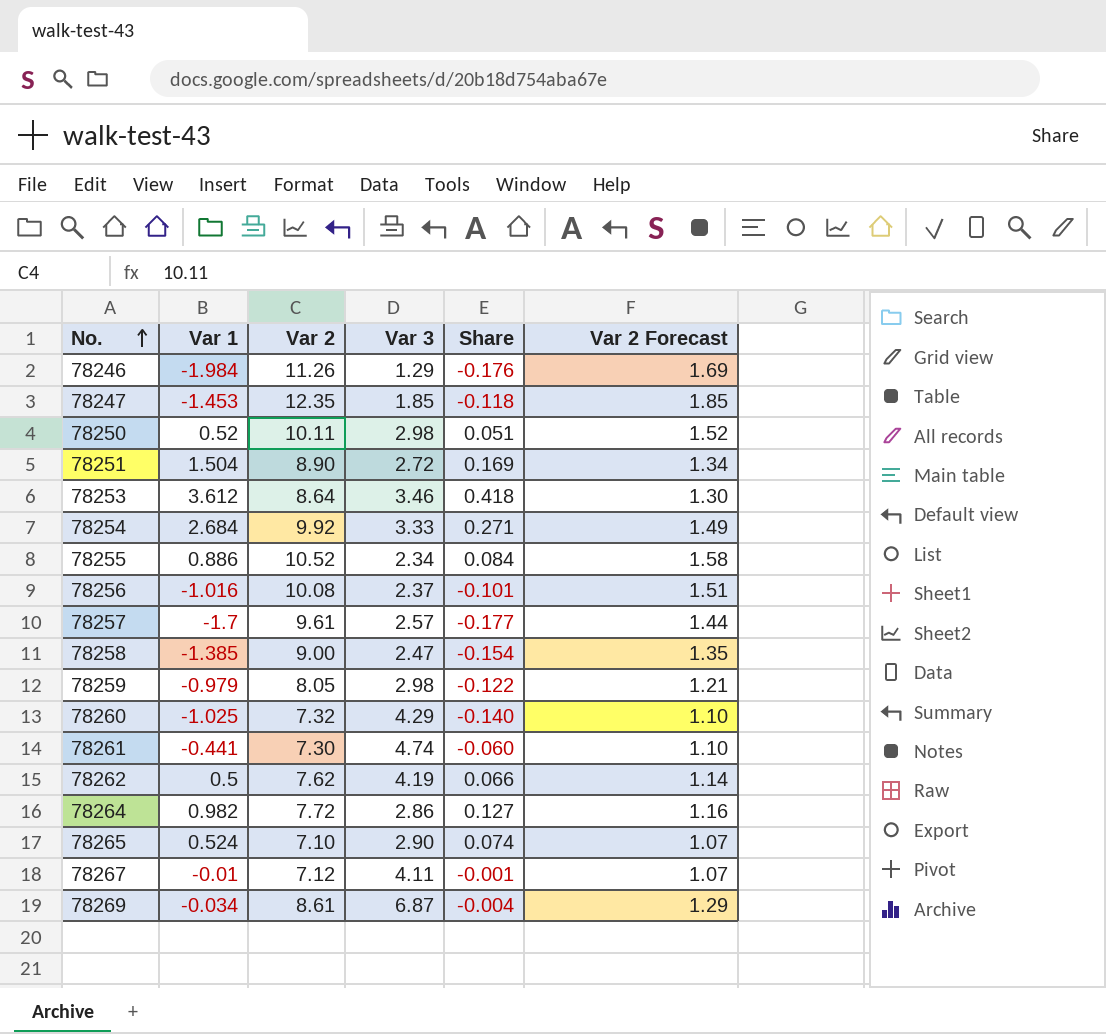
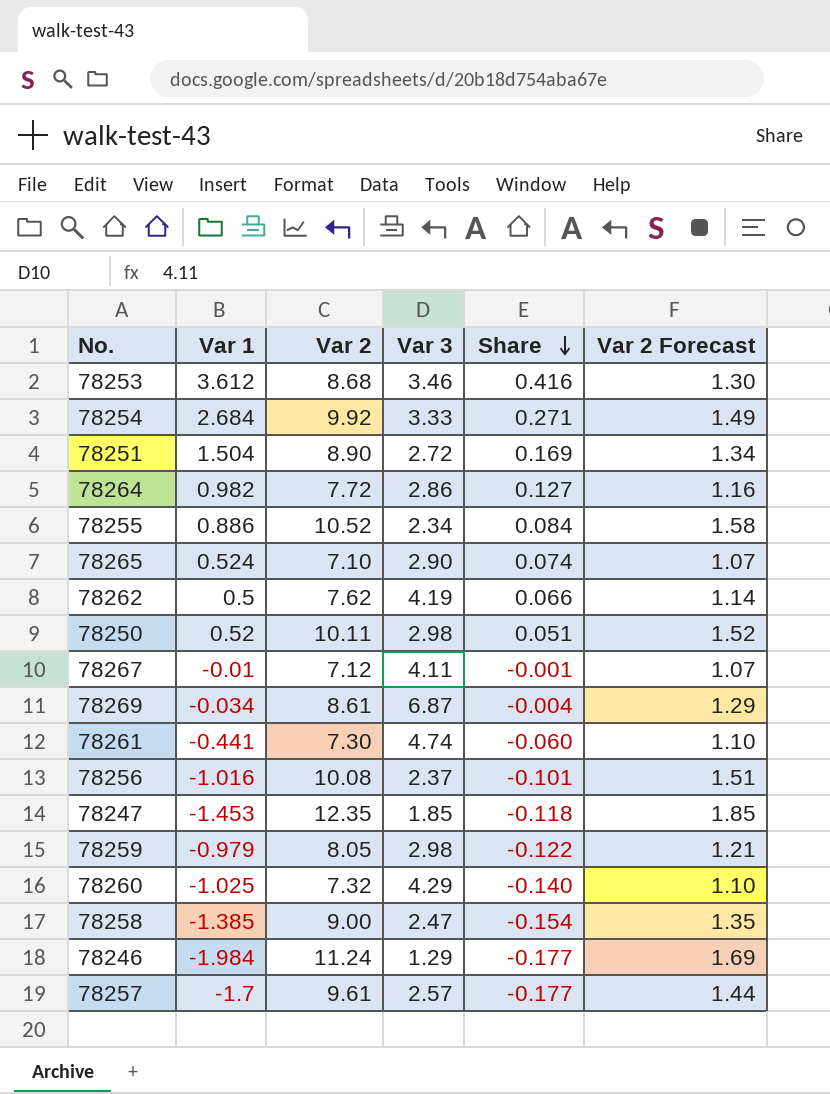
row order: No. ascending -> Share descending
78253 | Var 2: 8.64 -> 8.68
78253 | Share: 0.418 -> 0.416
78246 | Var 2: 11.26 -> 11.24
78246 | Share: -0.176 -> -0.177

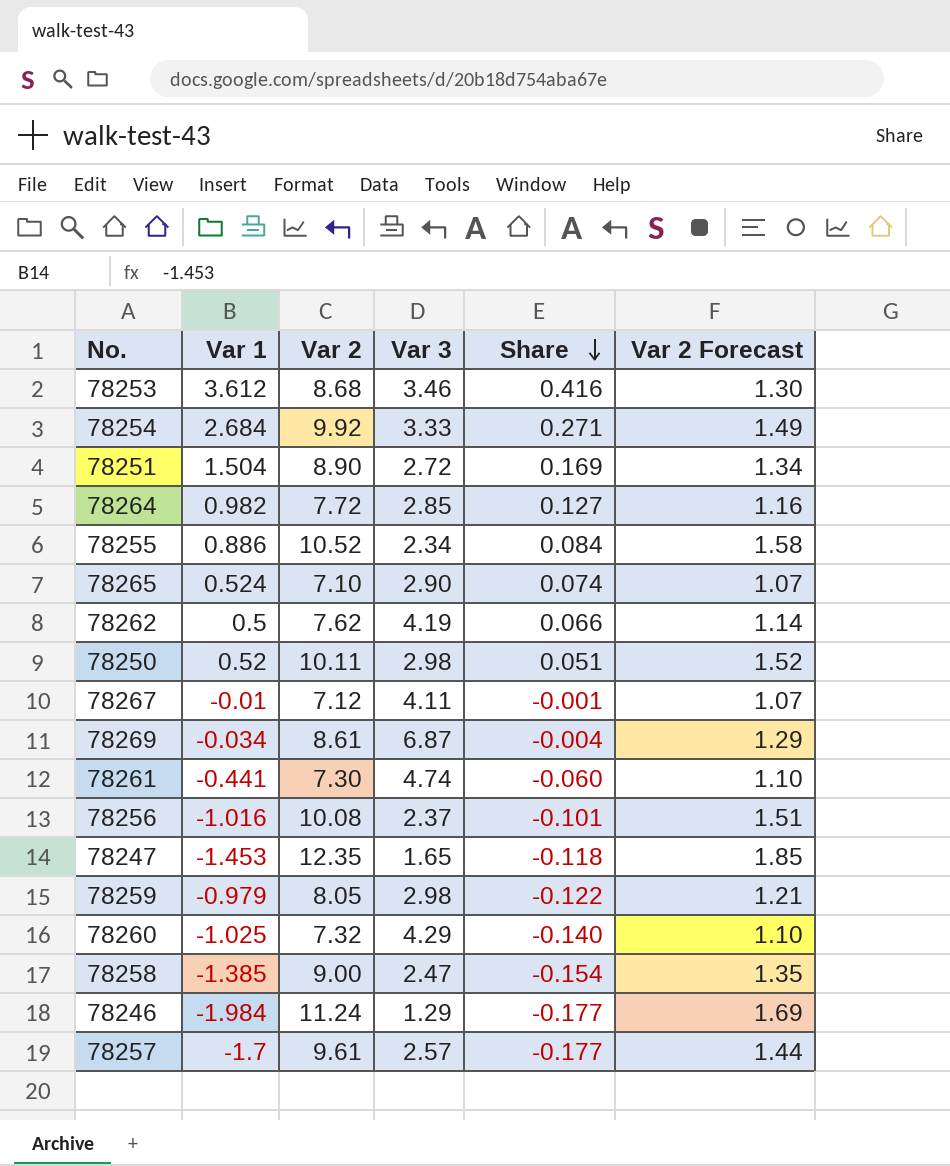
78264 | Var 3: 2.86 -> 2.85
78247 | Var 3: 1.85 -> 1.65

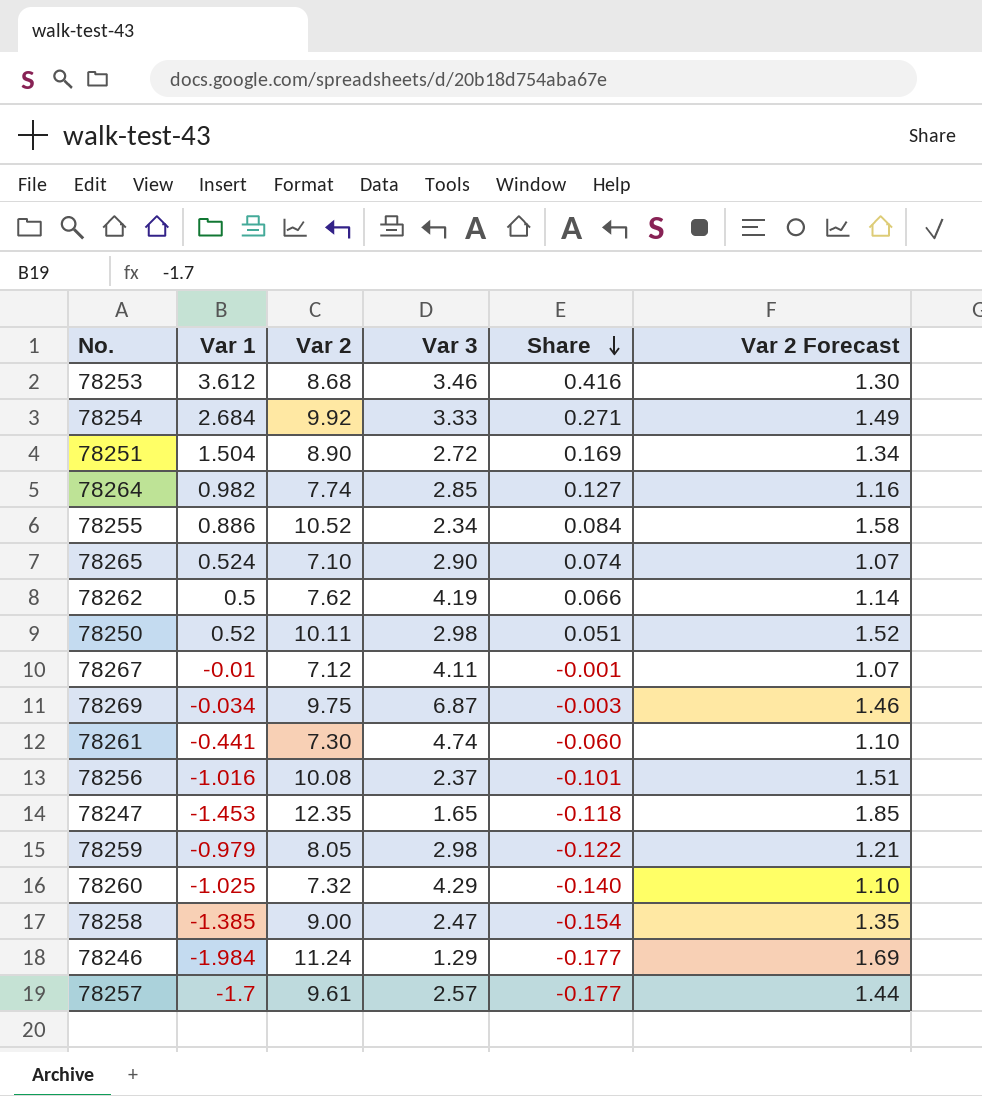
78264 | Var 2: 7.72 -> 7.74
78269 | Var 2: 8.61 -> 9.75
78269 | Share: -0.004 -> -0.003
78269 | Var 2 Forecast: 1.29 -> 1.46

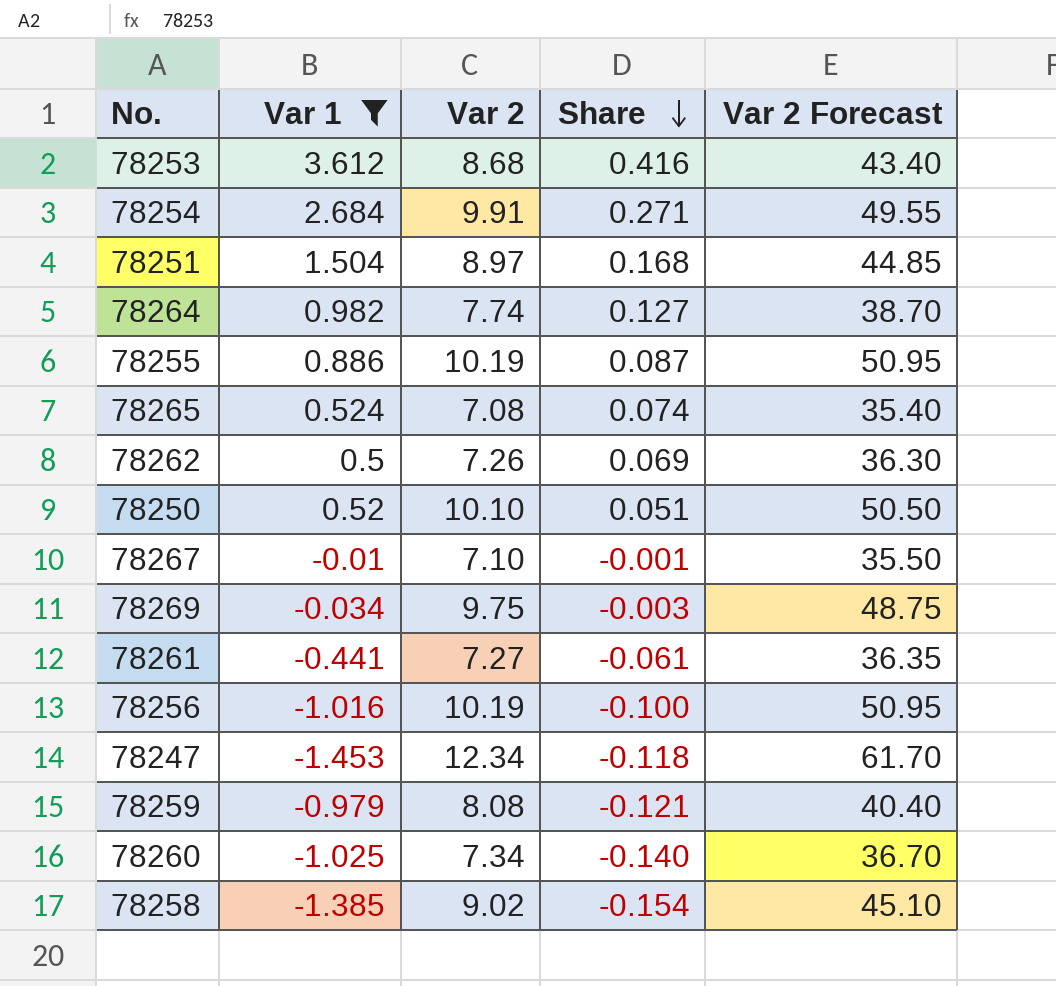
filter: none -> Var 1 >= -1.453
column Var 3 | position: 4 -> none
column Var 2 Forecast | formula: [Var 2] * 0.15 -> [Var 2] * 5
78254 | Var 2: 9.92 -> 9.91
78251 | Var 2: 8.90 -> 8.97
78251 | Share: 0.169 -> 0.168
78255 | Var 2: 10.52 -> 10.19
78255 | Share: 0.084 -> 0.087
78265 | Var 2: 7.10 -> 7.08
78262 | Var 2: 7.62 -> 7.26
78262 | Share: 0.066 -> 0.069
78250 | Var 2: 10.11 -> 10.10
78267 | Var 2: 7.12 -> 7.10
78261 | Var 2: 7.30 -> 7.27
78261 | Share: -0.060 -> -0.061
78256 | Var 2: 10.08 -> 10.19
78256 | Share: -0.101 -> -0.100
78247 | Var 2: 12.35 -> 12.34
78259 | Var 2: 8.05 -> 8.08
78259 | Share: -0.122 -> -0.121
78260 | Var 2: 7.32 -> 7.34
78258 | Var 2: 9.00 -> 9.02

